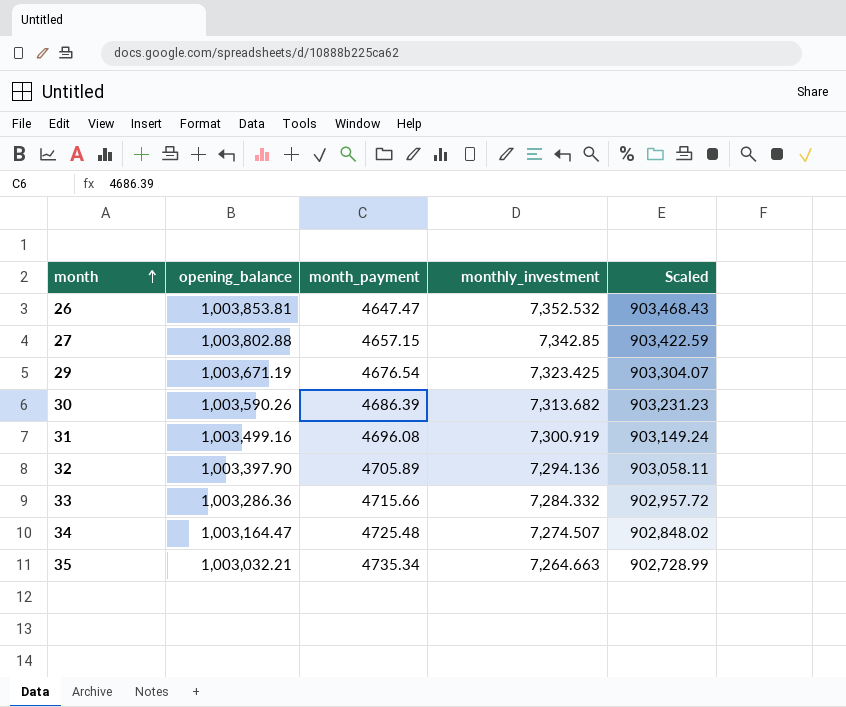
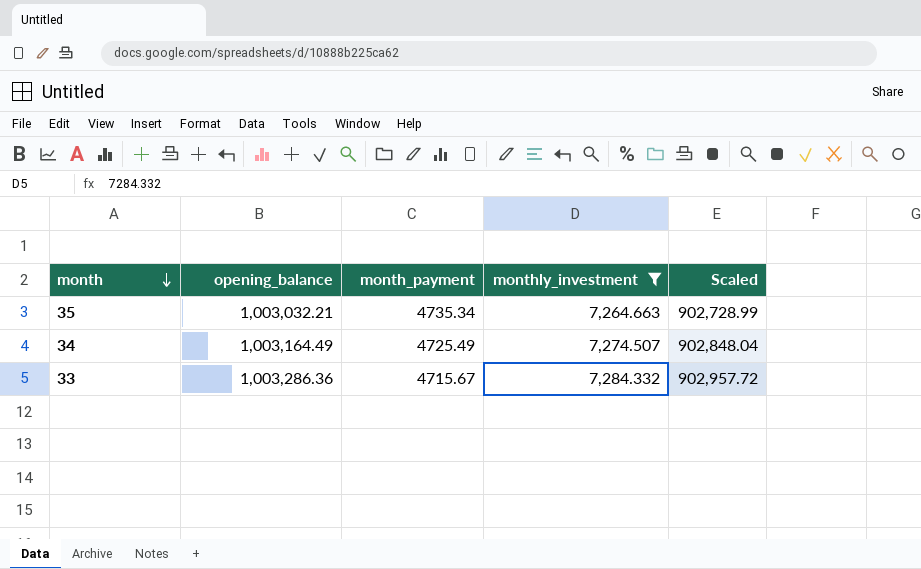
filter: none -> monthly_investment <= 7,284.332
row order: month ascending -> month descending
34 | opening_balance: 1,003,164.47 -> 1,003,164.49
34 | month_payment: 4725.48 -> 4725.49
34 | Scaled: 902,848.02 -> 902,848.04
33 | month_payment: 4715.66 -> 4715.67

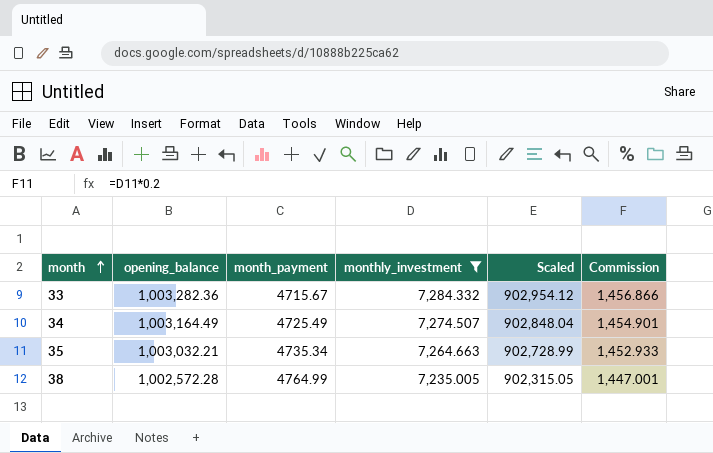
row order: month descending -> month ascending
column Commission | formula: none -> [monthly_investment] * 0.2
33 | opening_balance: 1,003,286.36 -> 1,003,282.36
33 | Scaled: 902,957.72 -> 902,954.12
row 38: none -> 1,002,572.28 | 4764.99 | 7,235.005 | 902,315.05 | 1,447.001

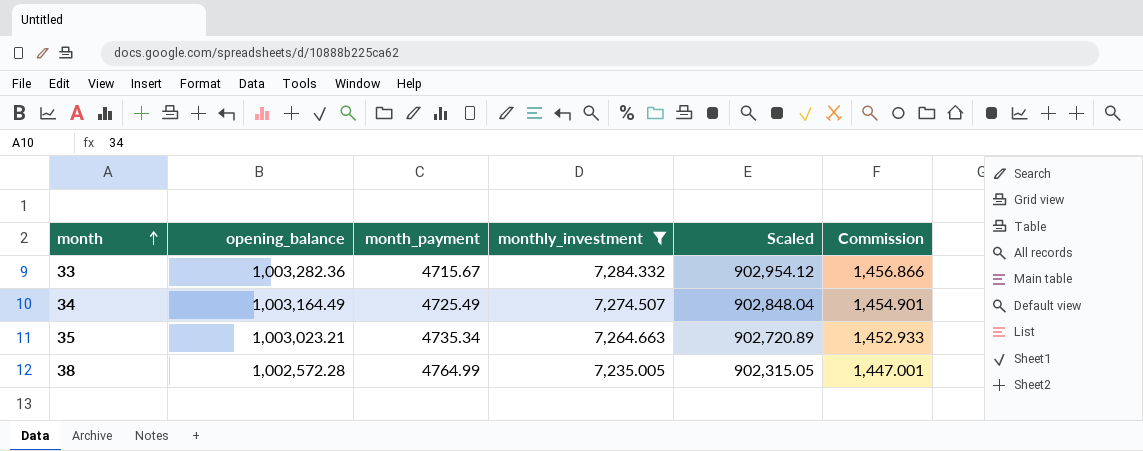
35 | opening_balance: 1,003,032.21 -> 1,003,023.21
35 | Scaled: 902,728.99 -> 902,720.89

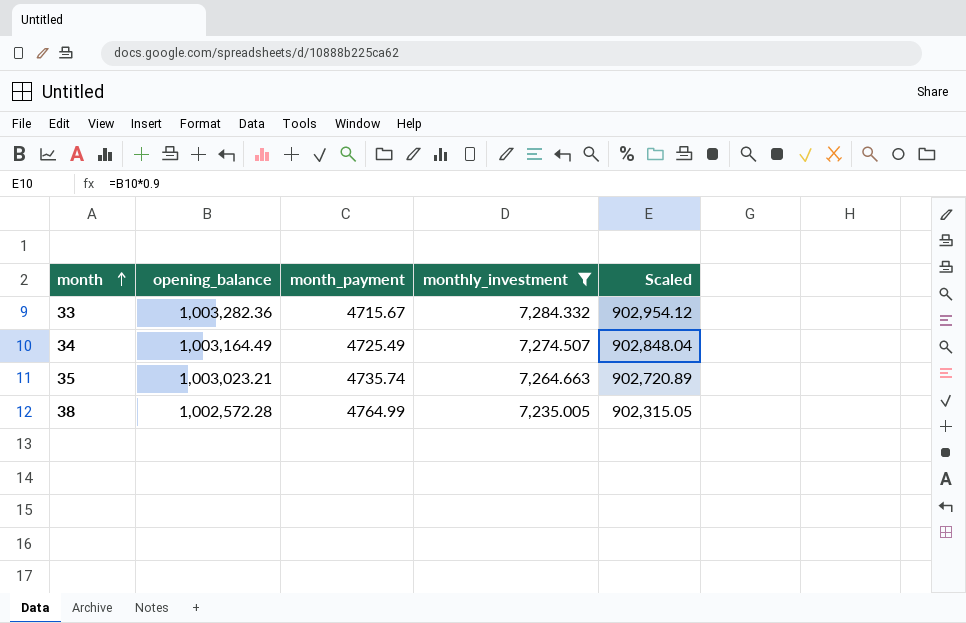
column Commission | formula: [monthly_investment] * 0.2 -> none
35 | month_payment: 4735.34 -> 4735.74

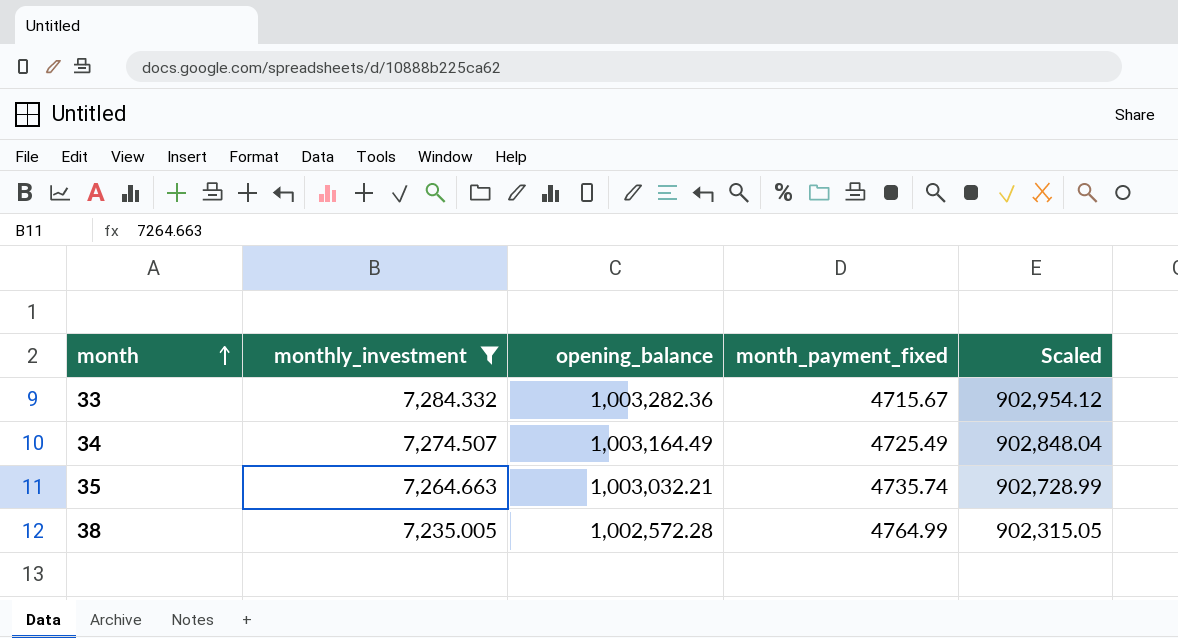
column monthly_investment | position: 4 -> 2
column name: month_payment -> month_payment_fixed
35 | opening_balance: 1,003,023.21 -> 1,003,032.21
35 | Scaled: 902,720.89 -> 902,728.99

